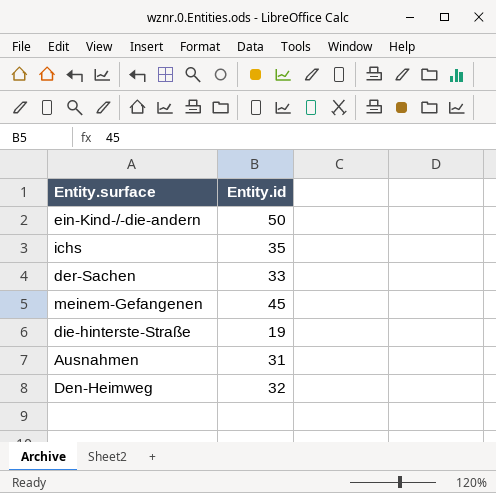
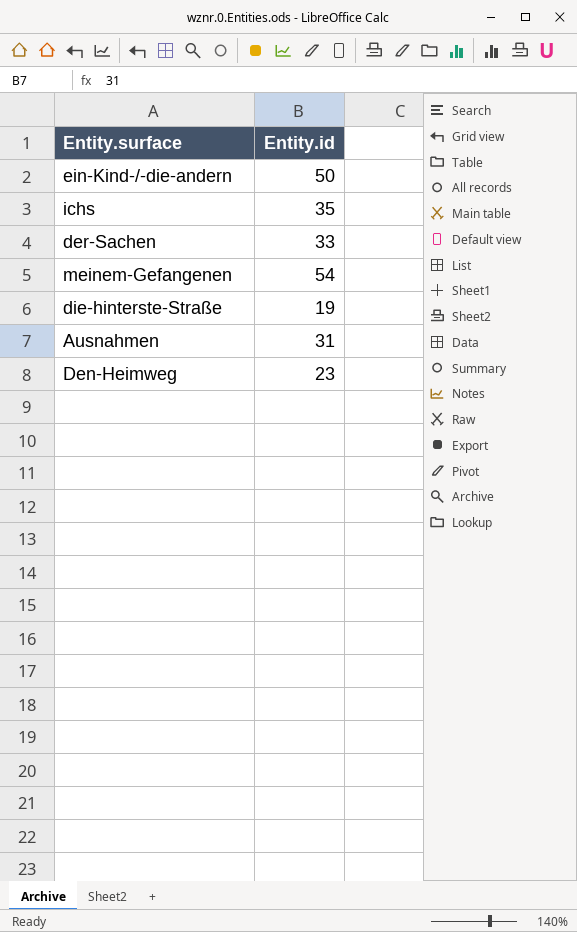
meinem-Gefangenen | Entity.id: 45 -> 54
Den-Heimweg | Entity.id: 32 -> 23

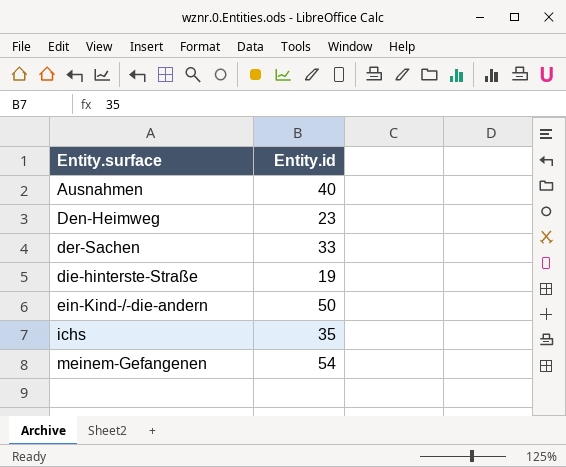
row order: none -> Entity.surface ascending
Ausnahmen | Entity.id: 31 -> 40

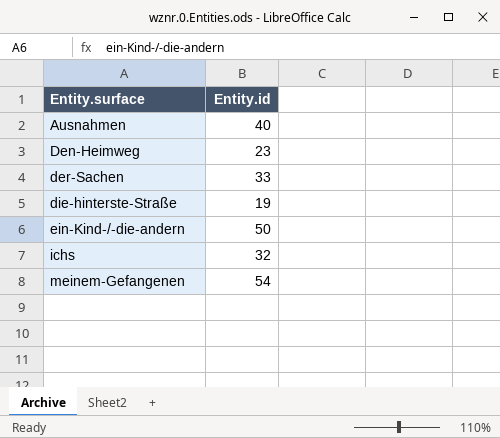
ichs | Entity.id: 35 -> 32

